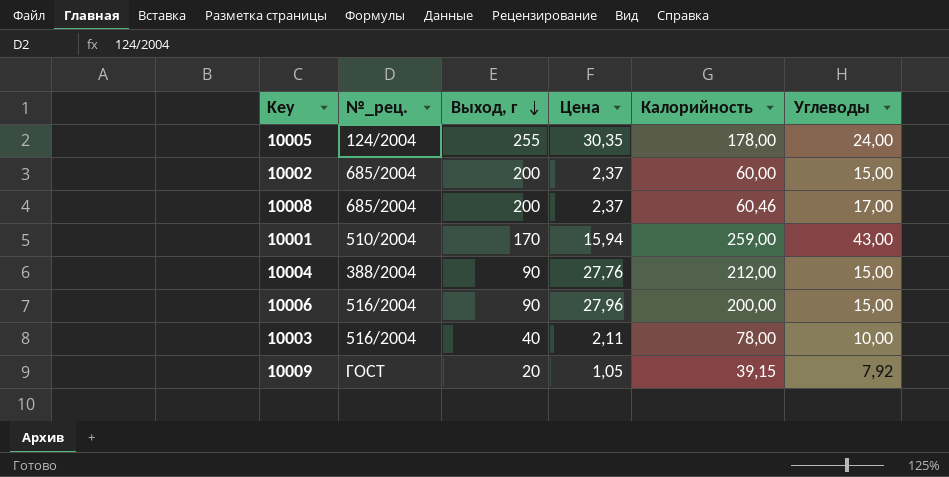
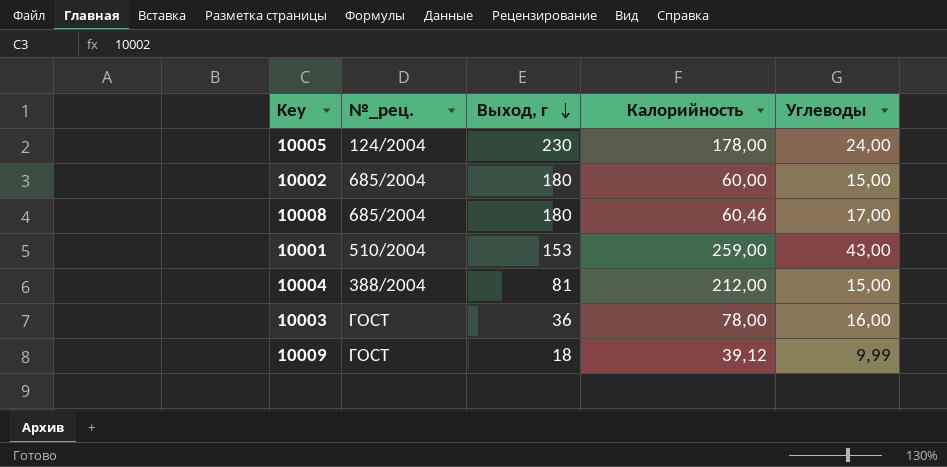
column Цена | position: 4 -> none
row 10006: 516/2004 | 90 | 27,96 | 200,00 | 15,00 -> none
10005 | Выход, г: 255 -> 230
10002 | Выход, г: 200 -> 180
10008 | Выход, г: 200 -> 180
10001 | Выход, г: 170 -> 153
10004 | Выход, г: 90 -> 81
10003 | №_рец.: 516/2004 -> ГОСТ
10003 | Выход, г: 40 -> 36
10003 | Углеводы: 10,00 -> 16,00
10009 | Выход, г: 20 -> 18
10009 | Калорийность: 39,15 -> 39,12
10009 | Углеводы: 7,92 -> 9,99

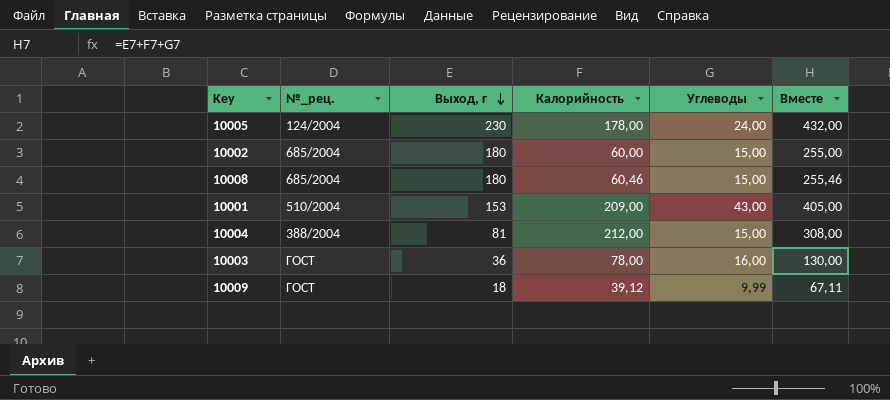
column Вместе | formula: none -> [Выход, г] + [Калорийность] + [Углеводы]
10008 | Углеводы: 17,00 -> 15,00
10001 | Калорийность: 259,00 -> 209,00

